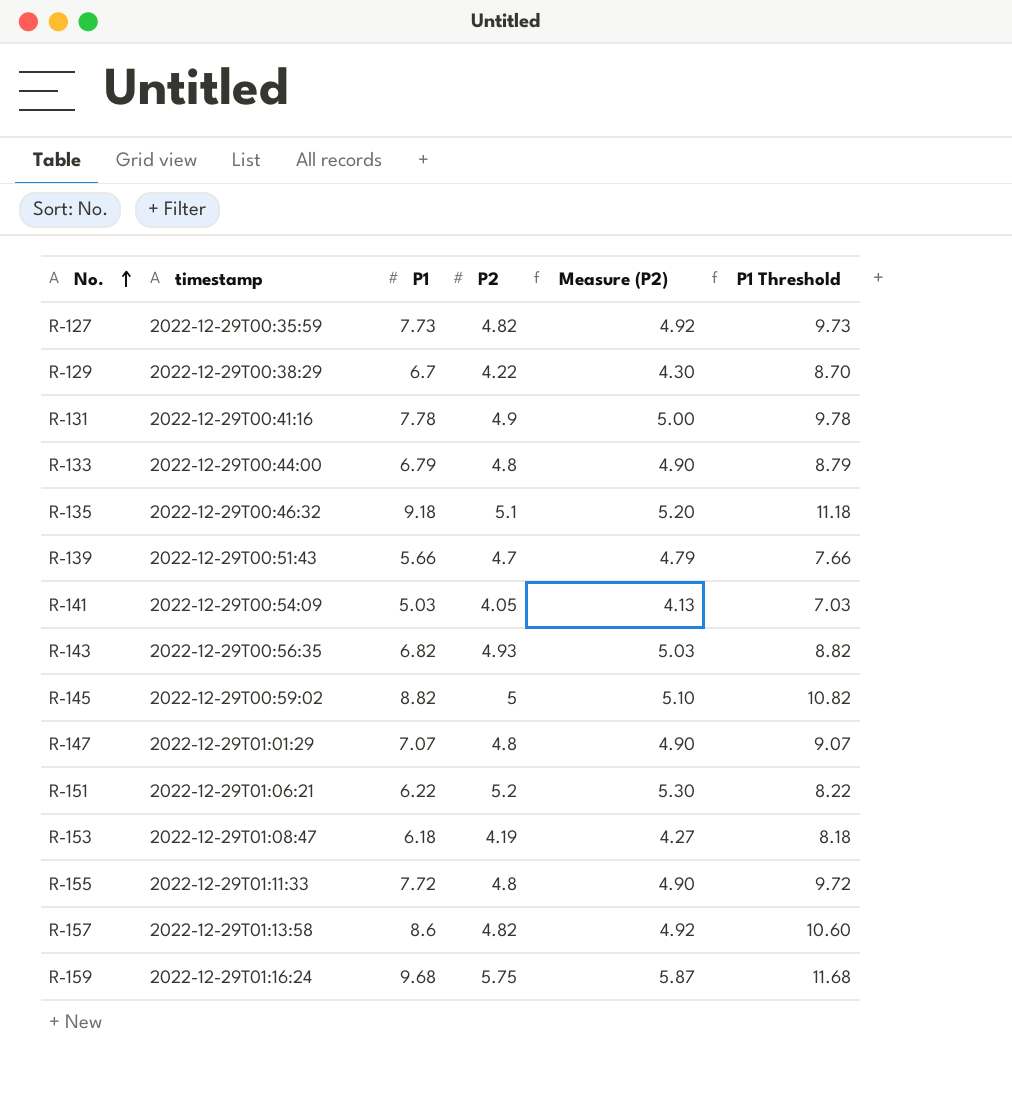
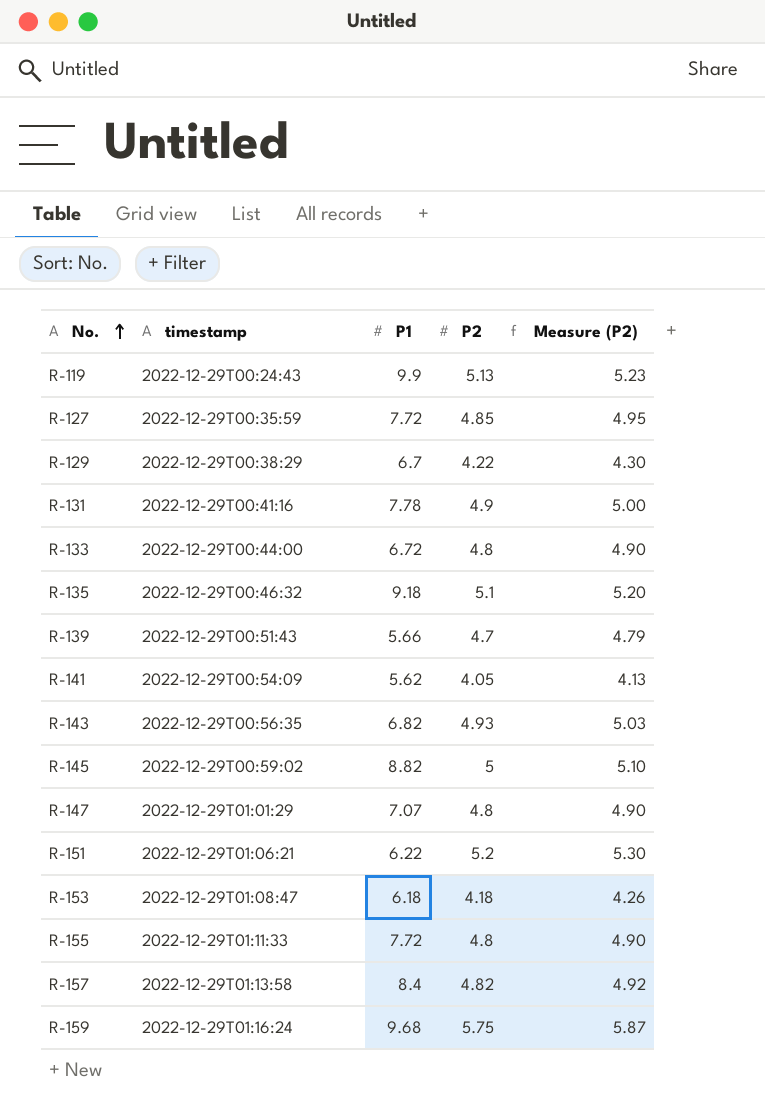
column P1 Threshold | formula: [P1] + 2 -> none
row R-119: none -> 2022-12-29T00:24:43 | 9.9 | 5.13 | 5.23
R-127 | P1: 7.73 -> 7.72
R-127 | P2: 4.82 -> 4.85
R-127 | Measure (P2): 4.92 -> 4.95
R-133 | P1: 6.79 -> 6.72
R-141 | P1: 5.03 -> 5.62
R-153 | P2: 4.19 -> 4.18
R-153 | Measure (P2): 4.27 -> 4.26
R-157 | P1: 8.6 -> 8.4

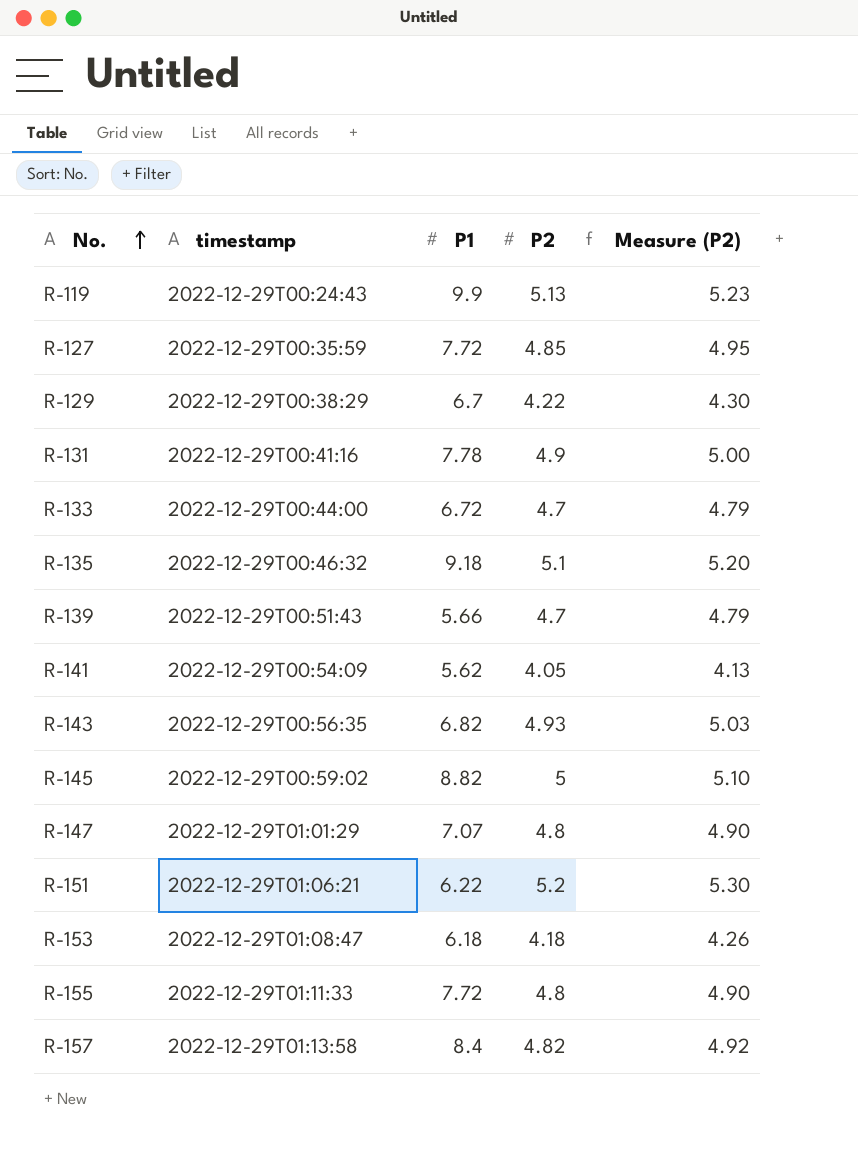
row R-159: 2022-12-29T01:16:24 | 9.68 | 5.75 | 5.87 -> none
R-133 | P2: 4.8 -> 4.7
R-133 | Measure (P2): 4.90 -> 4.79

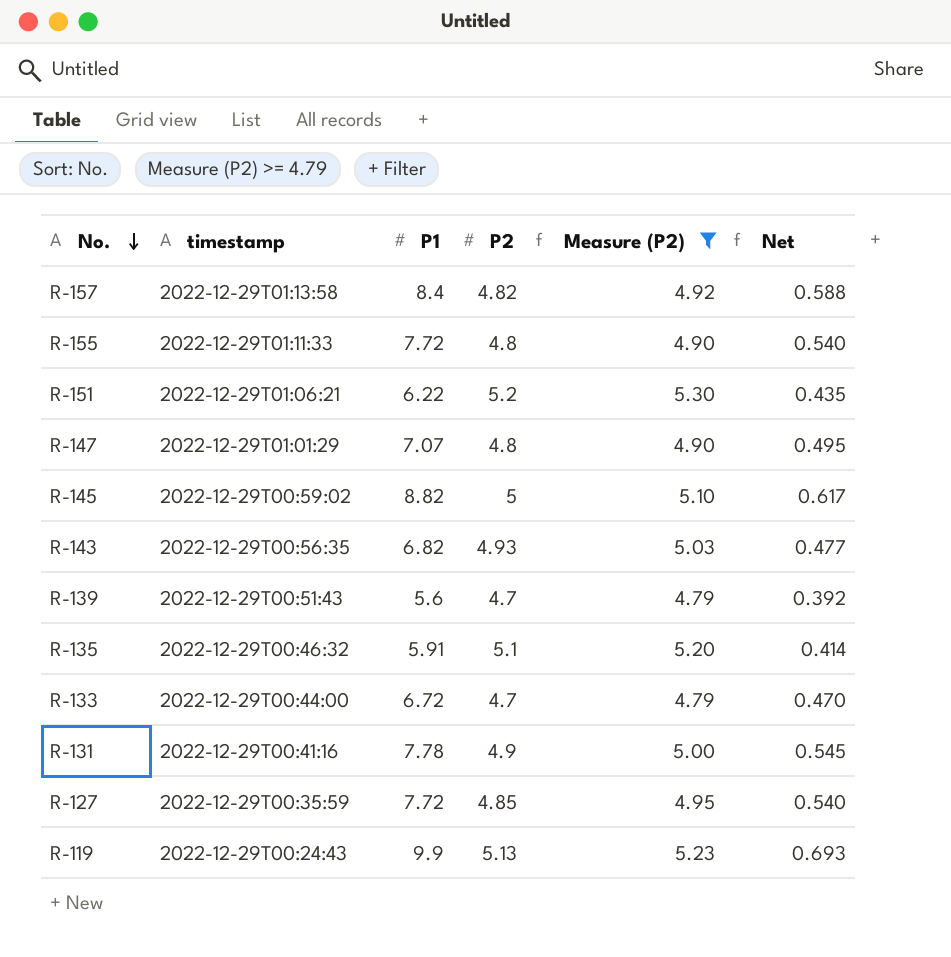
filter: none -> Measure (P2) >= 4.79
row order: No. ascending -> No. descending
column Net | formula: none -> [P1] * 0.07
R-139 | P1: 5.66 -> 5.6
R-135 | P1: 9.18 -> 5.91

